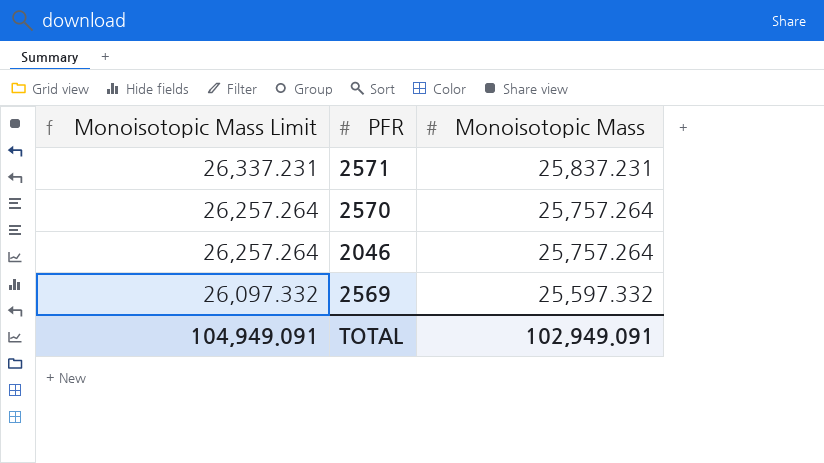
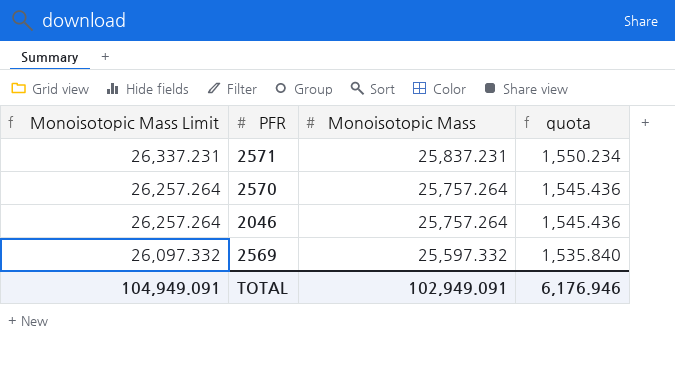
column quota | formula: none -> [Monoisotopic Mass] * 0.06

